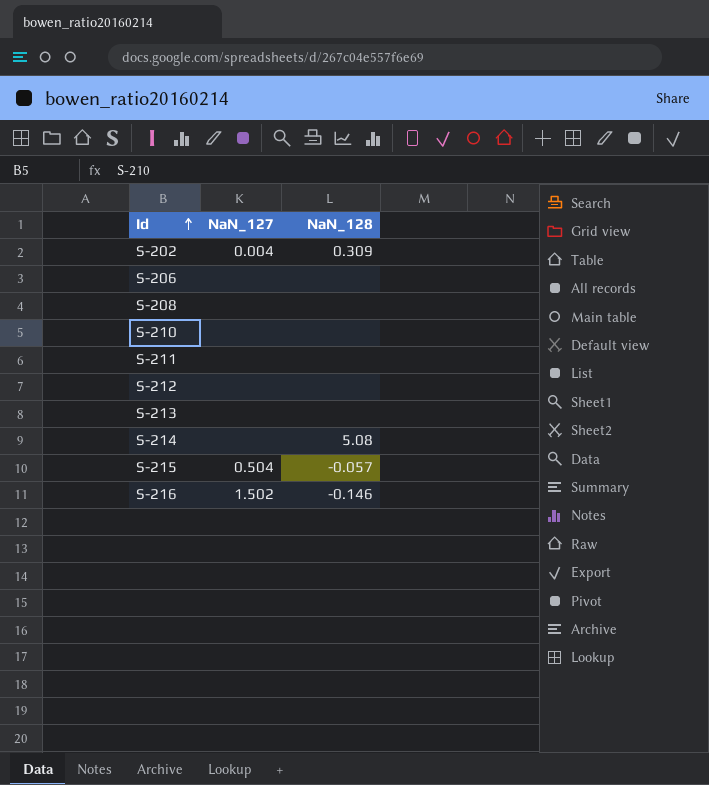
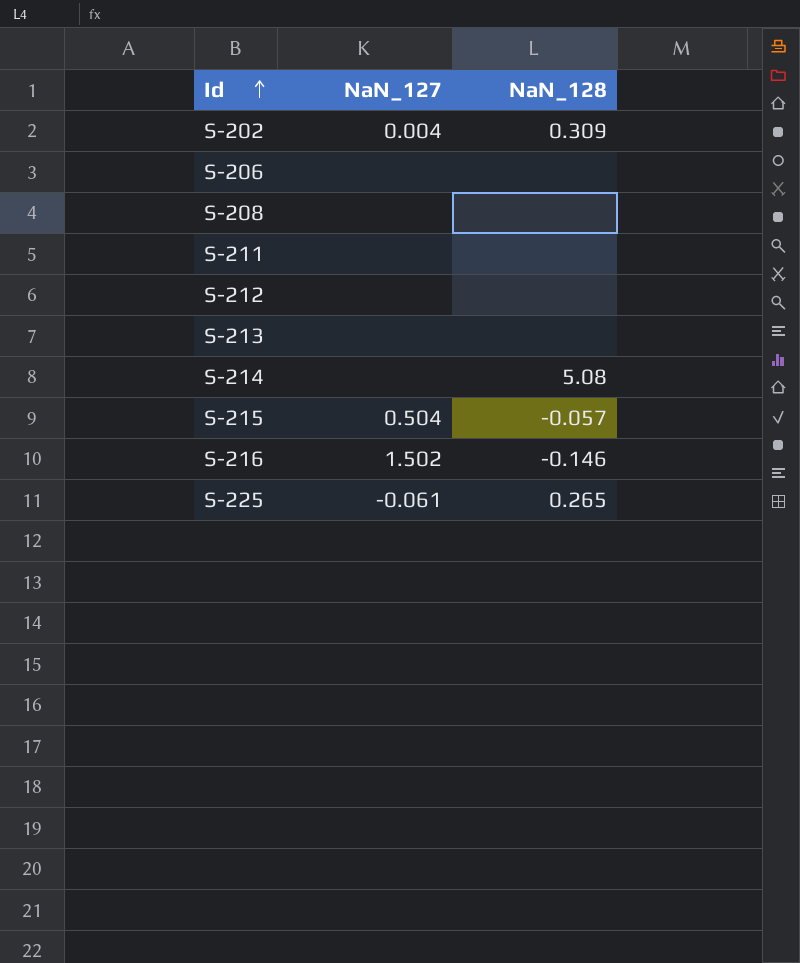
row S-210: none | none -> none
row S-225: none -> -0.061 | 0.265

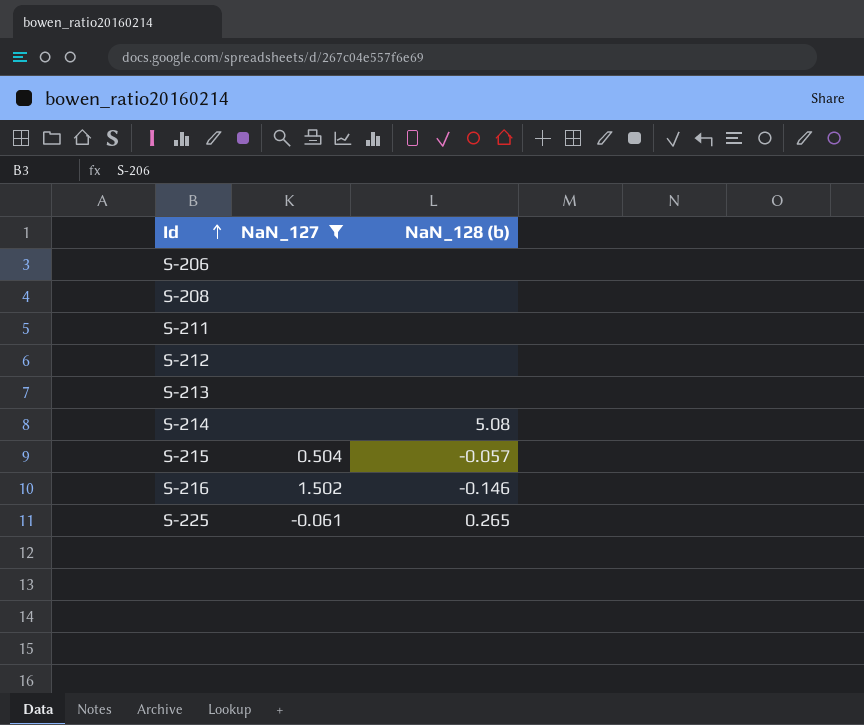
filter: none -> NaN_127 != 0.004
column name: NaN_128 -> NaN_128 (b)

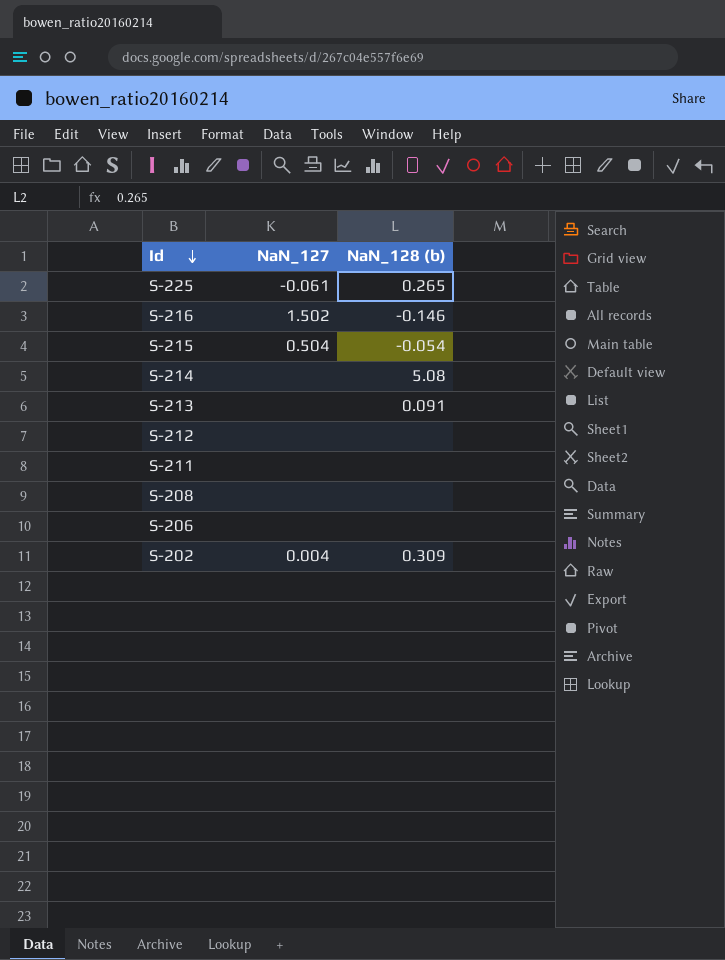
filter: NaN_127 != 0.004 -> none
row order: Id ascending -> Id descending
S-215 | NaN_128 (b): -0.057 -> -0.054
S-213 | NaN_128 (b): none -> 0.091

